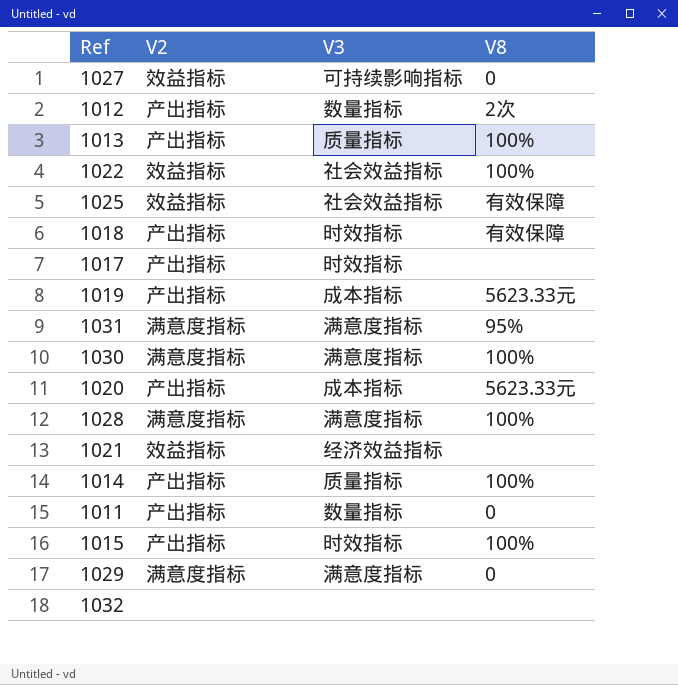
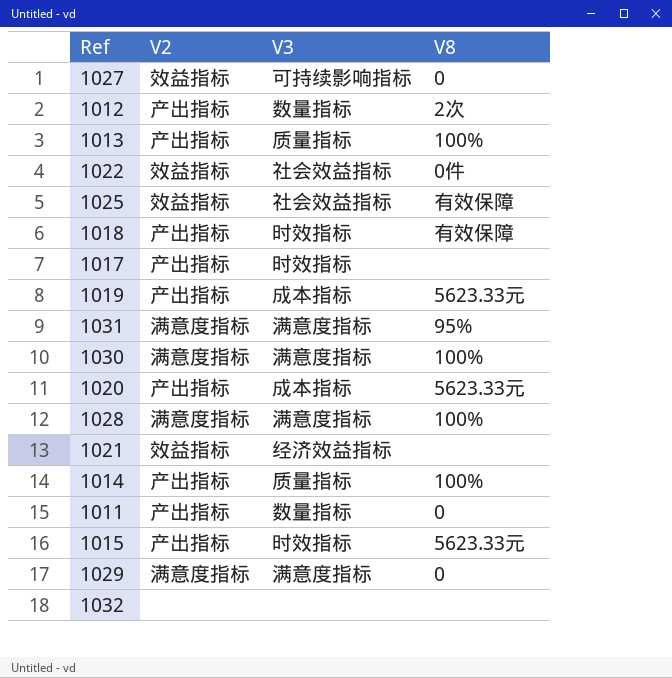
1022 | V8: 100% -> 0件
1015 | V8: 100% -> 5623.33元

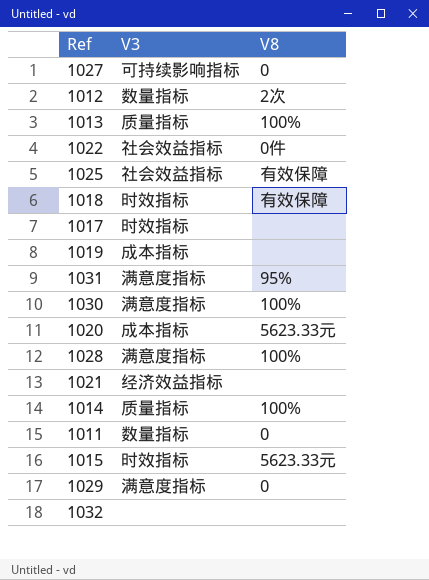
column V2 | position: 2 -> none
1019 | V8: 5623.33元 -> none

